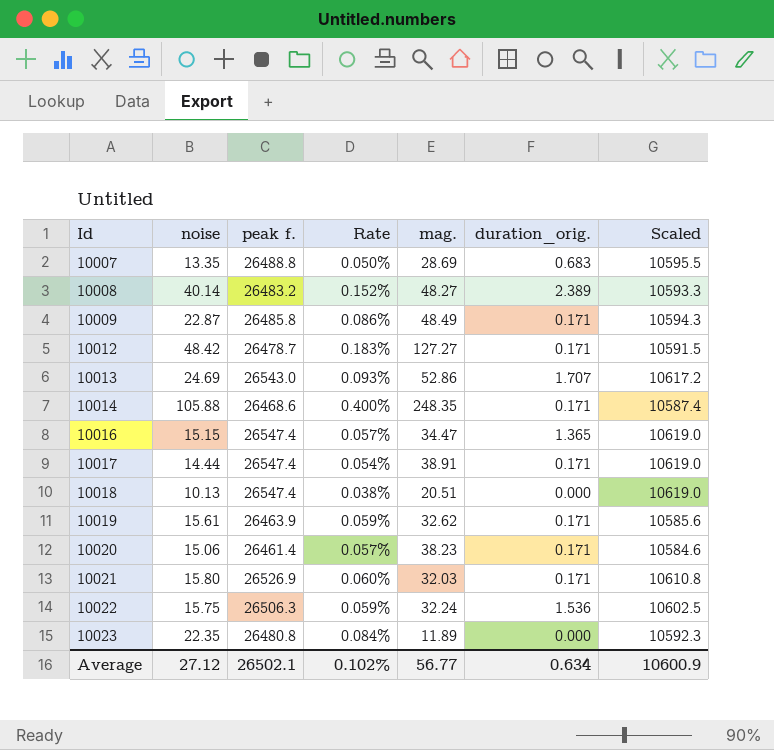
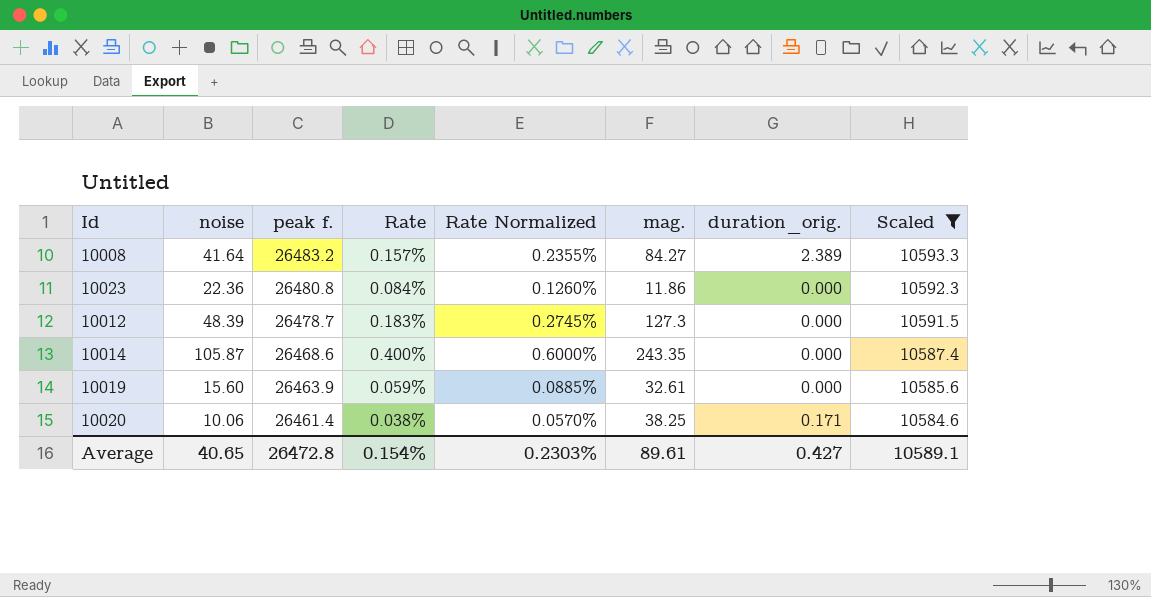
filter: none -> Scaled <= 10593.3
row order: Id ascending -> peak f. descending
column Rate Normalized | formula: none -> [Rate] * 1.5
10008 | noise: 40.14 -> 41.64
10008 | Rate: 0.152% -> 0.157%
10008 | mag.: 48.27 -> 84.27
10023 | noise: 22.35 -> 22.36
10023 | mag.: 11.89 -> 11.86
10012 | noise: 48.42 -> 48.39
10012 | mag.: 127.27 -> 127.3
10012 | duration_orig.: 0.171 -> 0.000
10014 | noise: 105.88 -> 105.87
10014 | mag.: 248.35 -> 243.35
10014 | duration_orig.: 0.171 -> 0.000
10019 | noise: 15.61 -> 15.60
10019 | mag.: 32.62 -> 32.61
10019 | duration_orig.: 0.171 -> 0.000
10020 | noise: 15.06 -> 10.06
10020 | Rate: 0.057% -> 0.038%
10020 | mag.: 38.23 -> 38.25
Average | noise: 27.12 -> 40.65
Average | peak f.: 26502.1 -> 26472.8
Average | Rate: 0.102% -> 0.154%
Average | mag.: 56.77 -> 89.61
Average | duration_orig.: 0.634 -> 0.427
Average | Scaled: 10600.9 -> 10589.1

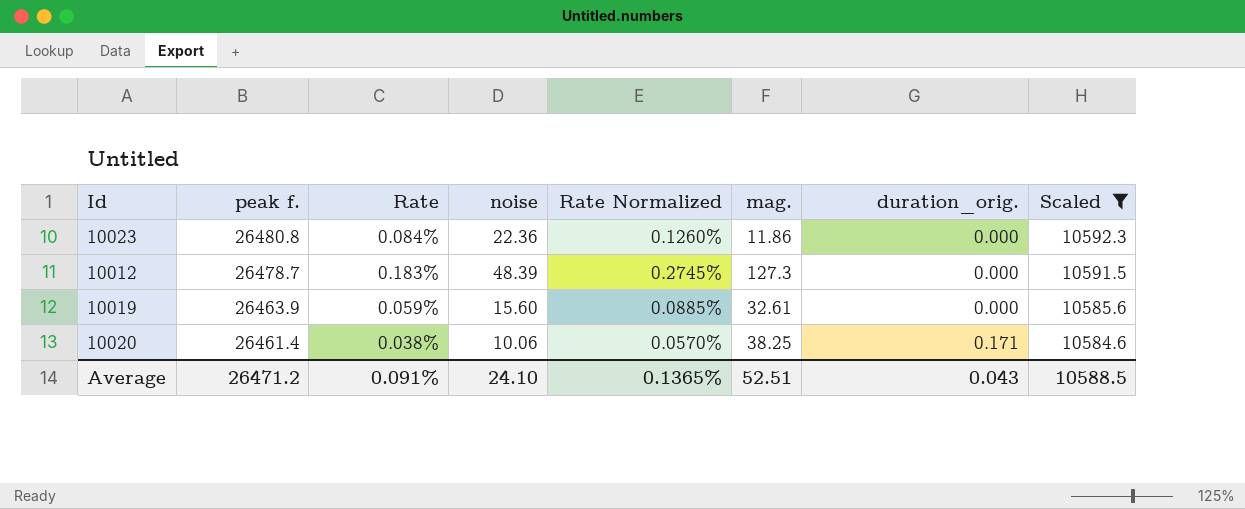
column noise | position: 2 -> 4
row 10008: 41.64 | 26483.2 | 0.157% | 0.2355% | 84.27 | 2.389 | 10593.3 -> none
row 10014: 105.87 | 26468.6 | 0.400% | 0.6000% | 243.35 | 0.000 | 10587.4 -> none
Average | peak f.: 26472.8 -> 26471.2
Average | Rate: 0.154% -> 0.091%
Average | noise: 40.65 -> 24.10
Average | Rate Normalized: 0.2303% -> 0.1365%
Average | mag.: 89.61 -> 52.51
Average | duration_orig.: 0.427 -> 0.043
Average | Scaled: 10589.1 -> 10588.5

